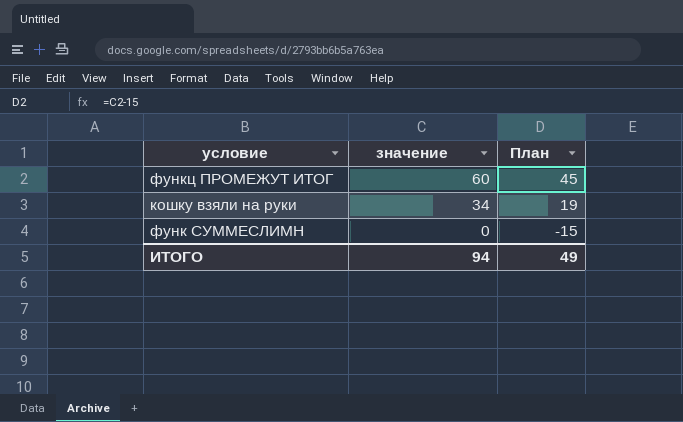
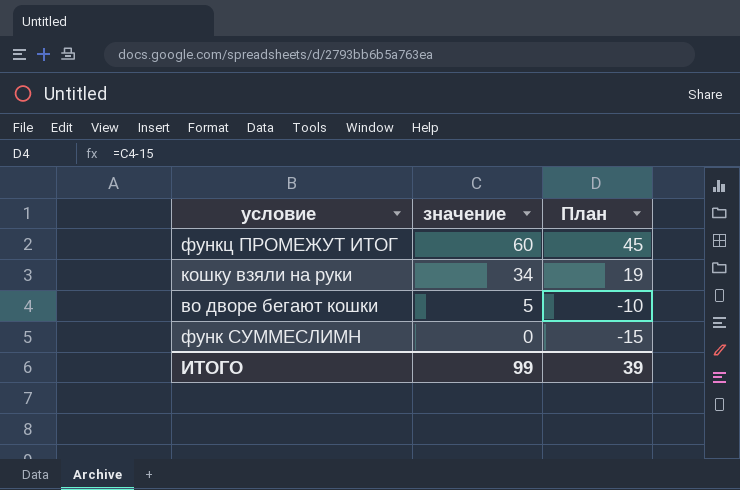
row во дворе бегают кошки: none -> 5 | -10
ИТОГО | значение: 94 -> 99
ИТОГО | План: 49 -> 39

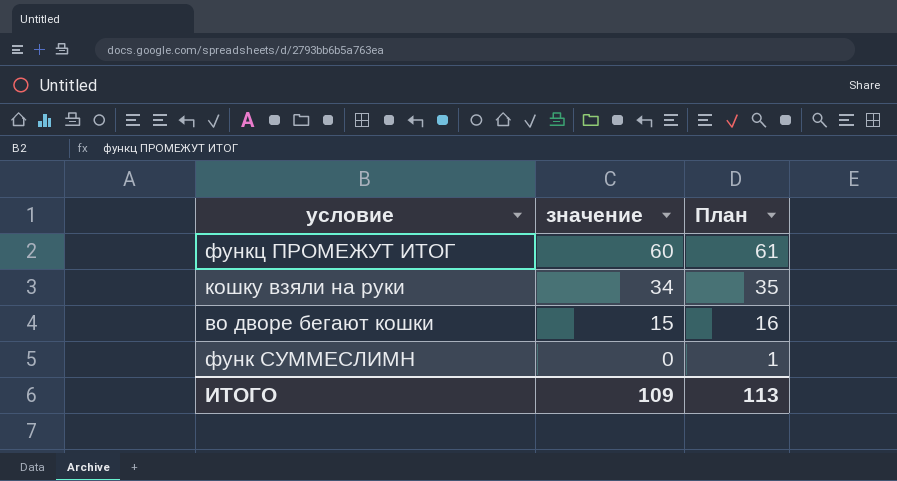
column План | formula: [значение] - 15 -> [значение] + 1
во дворе бегают кошки | значение: 5 -> 15
ИТОГО | значение: 99 -> 109
ИТОГО | План: 39 -> 113

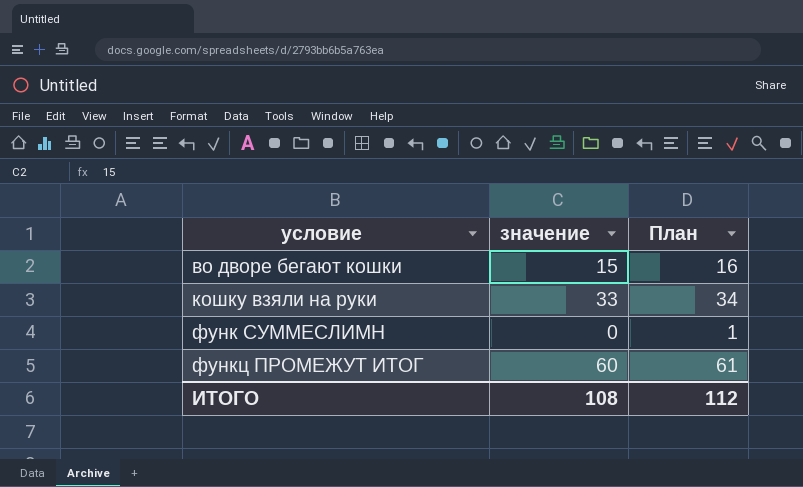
row order: значение descending -> условие ascending
кошку взяли на руки | значение: 34 -> 33
кошку взяли на руки | План: 35 -> 34
ИТОГО | значение: 109 -> 108
ИТОГО | План: 113 -> 112

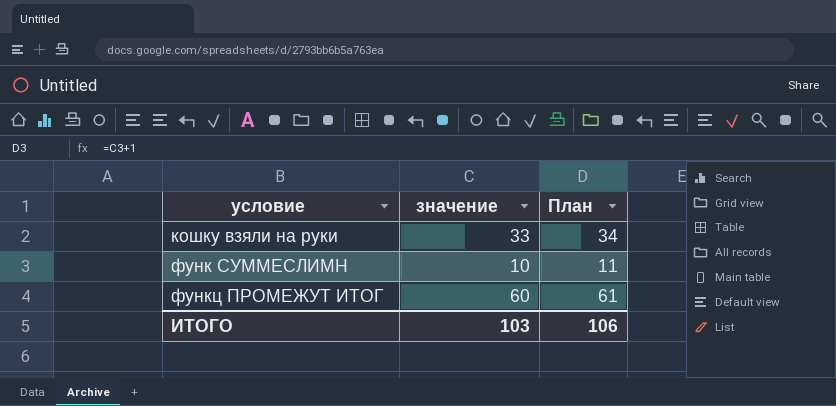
row во дворе бегают кошки: 15 | 16 -> none
функ СУММЕСЛИМН | значение: 0 -> 10
функ СУММЕСЛИМН | План: 1 -> 11
ИТОГО | значение: 108 -> 103
ИТОГО | План: 112 -> 106

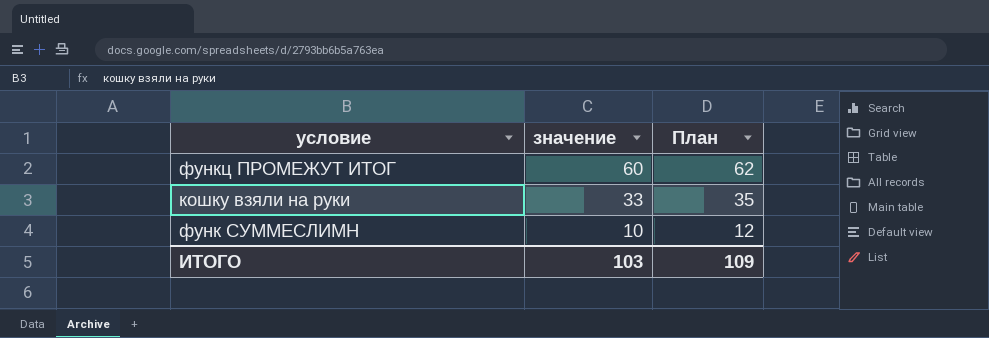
row order: условие ascending -> значение descending
column План | formula: [значение] + 1 -> [значение] + 2
ИТОГО | План: 106 -> 109

